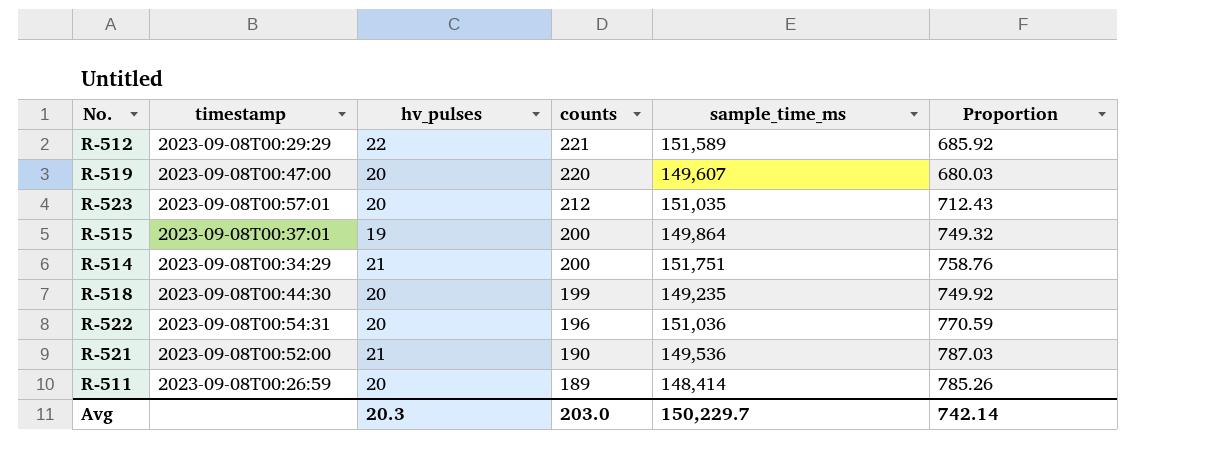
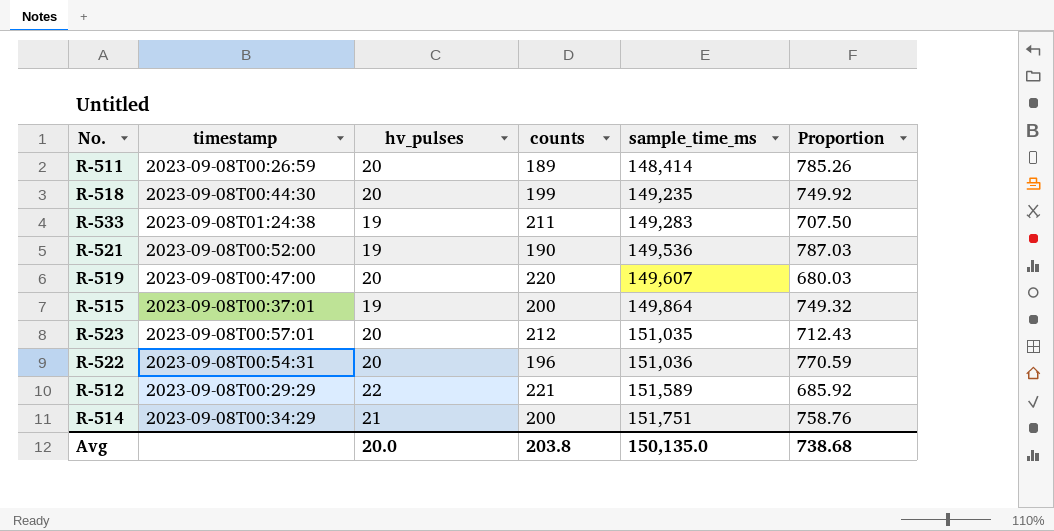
row order: counts descending -> sample_time_ms ascending
row R-533: none -> 2023-09-08T01:24:38 | 19 | 211 | 149,283 | 707.50
R-521 | hv_pulses: 21 -> 19
Avg | hv_pulses: 20.3 -> 20.0
Avg | counts: 203.0 -> 203.8
Avg | sample_time_ms: 150,229.7 -> 150,135.0
Avg | Proportion: 742.14 -> 738.68

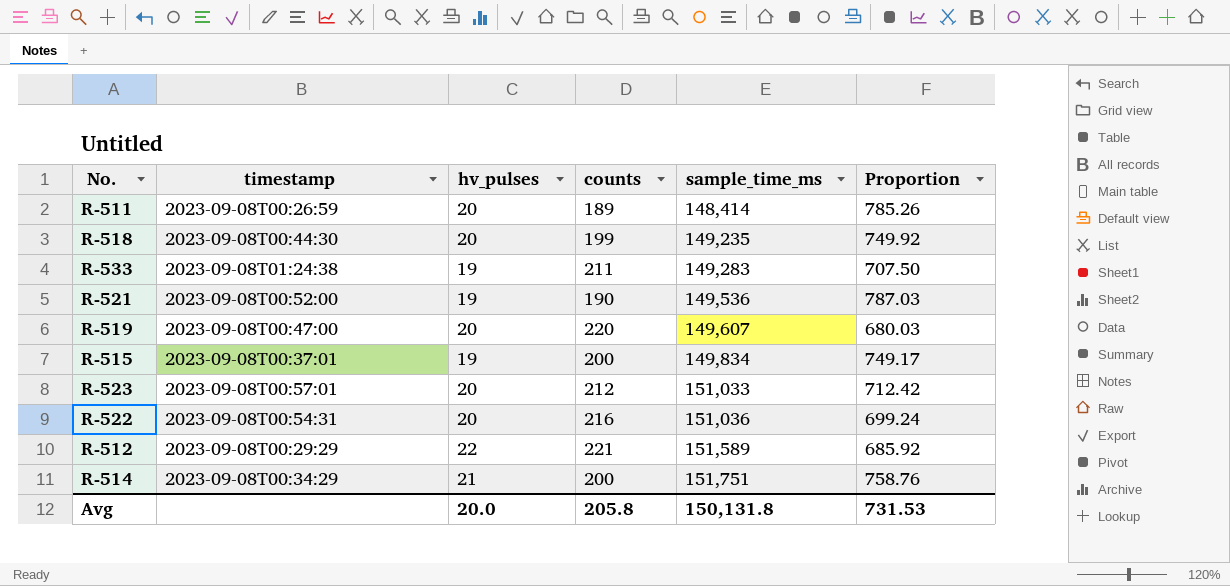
R-515 | sample_time_ms: 149,864 -> 149,834
R-515 | Proportion: 749.32 -> 749.17
R-523 | sample_time_ms: 151,035 -> 151,033
R-523 | Proportion: 712.43 -> 712.42
R-522 | counts: 196 -> 216
R-522 | Proportion: 770.59 -> 699.24
Avg | counts: 203.8 -> 205.8
Avg | sample_time_ms: 150,135.0 -> 150,131.8
Avg | Proportion: 738.68 -> 731.53

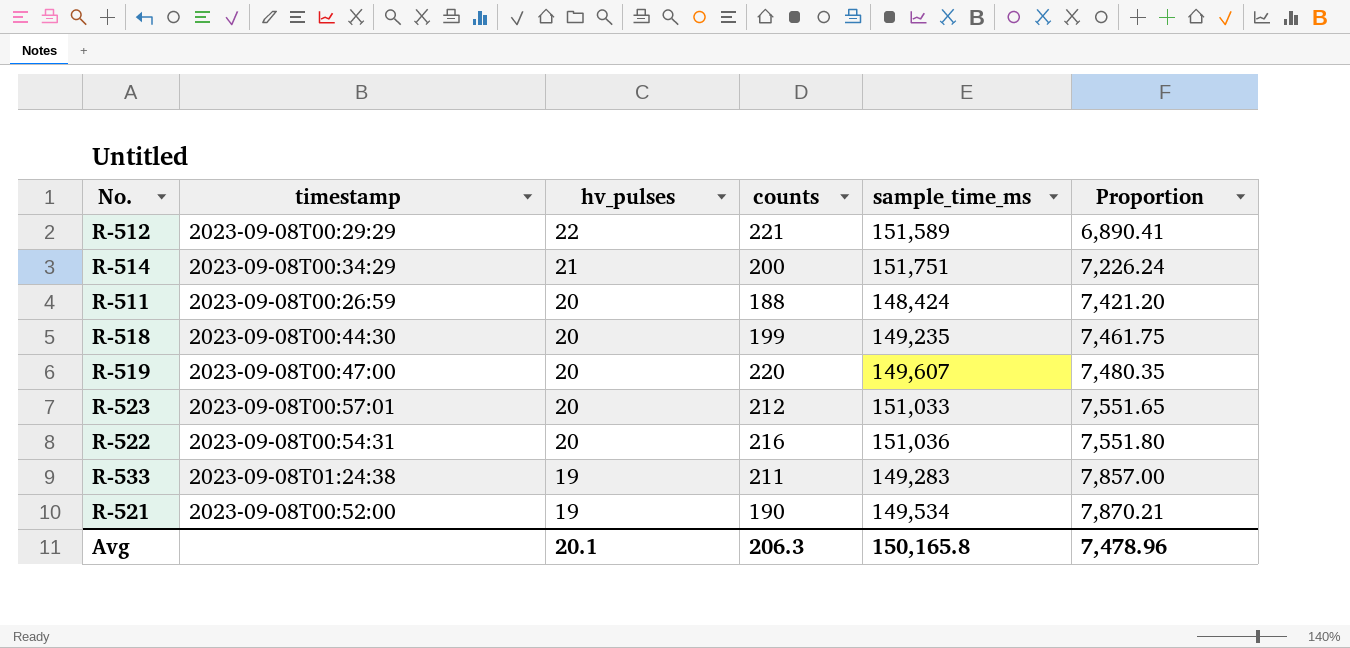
row order: sample_time_ms ascending -> hv_pulses descending
column Proportion | formula: [sample_time_ms] / [counts] -> [sample_time_ms] / [hv_pulses]
row R-515: 2023-09-08T00:37:01 | 19 | 200 | 149,834 | 749.17 -> none
R-511 | counts: 189 -> 188
R-511 | sample_time_ms: 148,414 -> 148,424
R-521 | sample_time_ms: 149,536 -> 149,534
Avg | hv_pulses: 20.0 -> 20.1
Avg | counts: 205.8 -> 206.3
Avg | sample_time_ms: 150,131.8 -> 150,165.8
Avg | Proportion: 731.53 -> 7,478.96

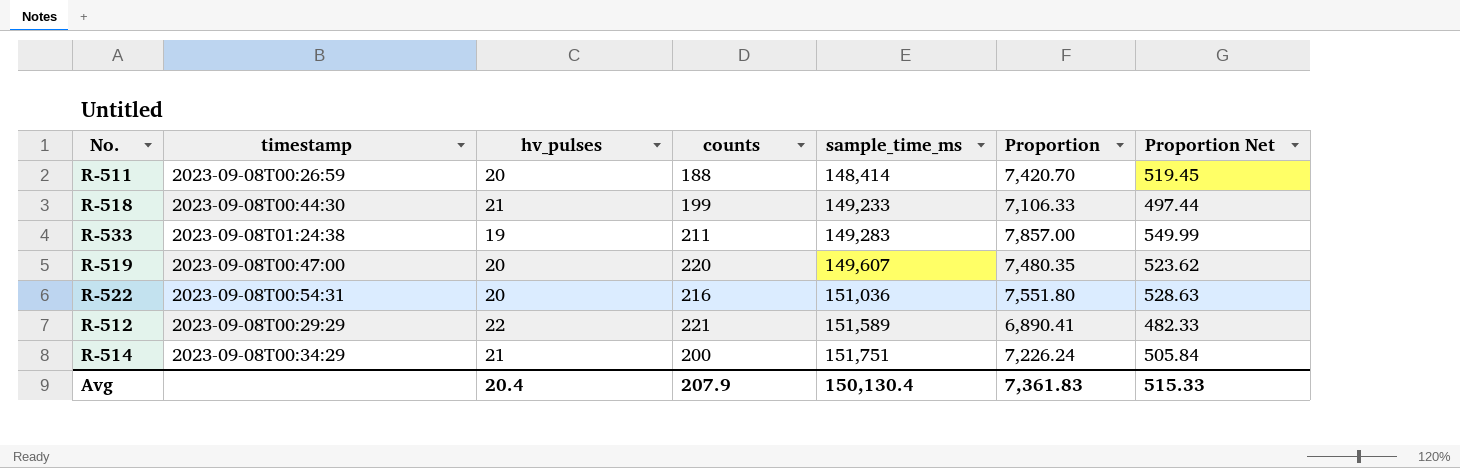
row order: hv_pulses descending -> sample_time_ms ascending
column Proportion Net | formula: none -> [Proportion] * 0.07
row R-523: 2023-09-08T00:57:01 | 20 | 212 | 151,033 | 7,551.65 -> none
row R-521: 2023-09-08T00:52:00 | 19 | 190 | 149,534 | 7,870.21 -> none
R-511 | sample_time_ms: 148,424 -> 148,414
R-511 | Proportion: 7,421.20 -> 7,420.70
R-518 | hv_pulses: 20 -> 21
R-518 | sample_time_ms: 149,235 -> 149,233
R-518 | Proportion: 7,461.75 -> 7,106.33
Avg | hv_pulses: 20.1 -> 20.4
Avg | counts: 206.3 -> 207.9
Avg | sample_time_ms: 150,165.8 -> 150,130.4
Avg | Proportion: 7,478.96 -> 7,361.83

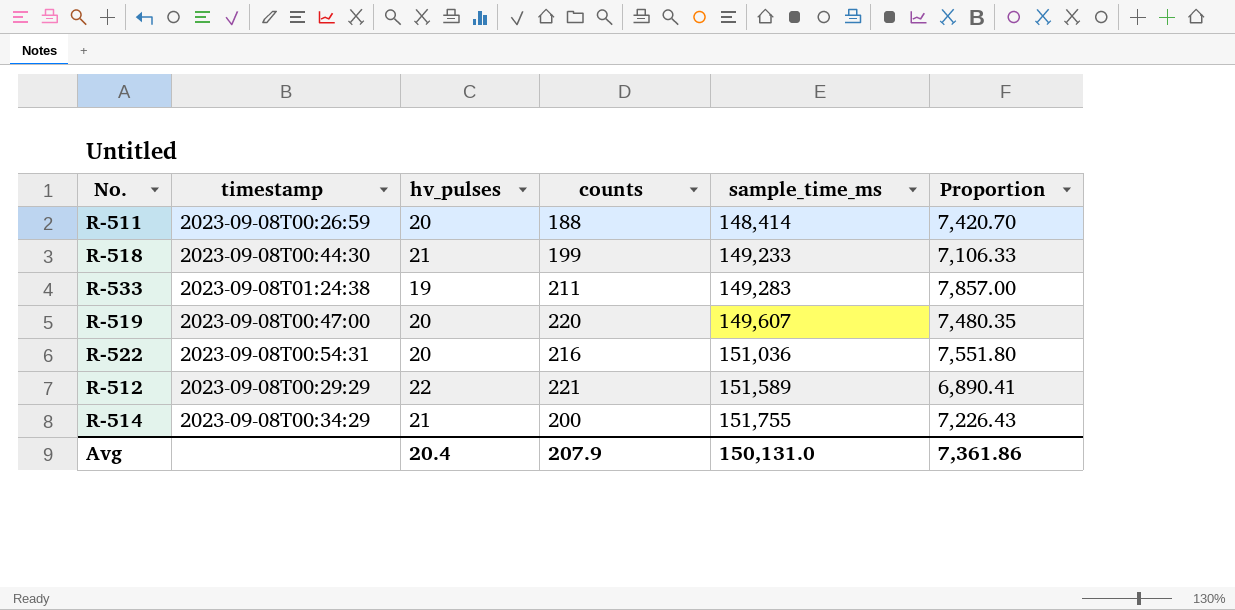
column Proportion Net | formula: [Proportion] * 0.07 -> none
R-514 | sample_time_ms: 151,751 -> 151,755
R-514 | Proportion: 7,226.24 -> 7,226.43
Avg | sample_time_ms: 150,130.4 -> 150,131.0
Avg | Proportion: 7,361.83 -> 7,361.86

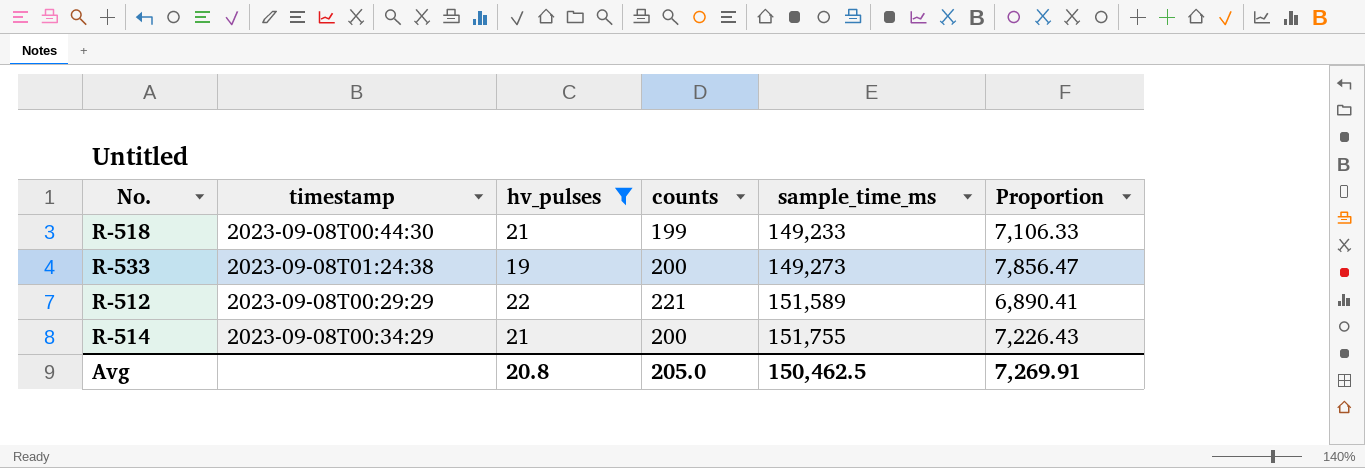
filter: none -> hv_pulses != 20
R-533 | counts: 211 -> 200
R-533 | sample_time_ms: 149,283 -> 149,273
R-533 | Proportion: 7,857.00 -> 7,856.47
Avg | hv_pulses: 20.4 -> 20.8
Avg | counts: 207.9 -> 205.0
Avg | sample_time_ms: 150,131.0 -> 150,462.5
Avg | Proportion: 7,361.86 -> 7,269.91

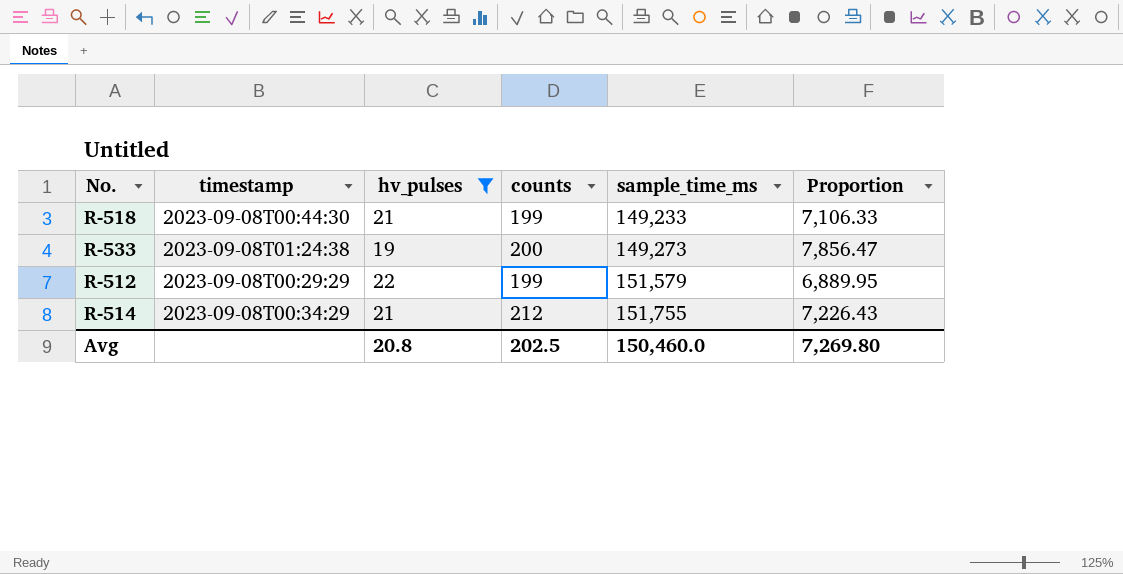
R-512 | counts: 221 -> 199
R-512 | sample_time_ms: 151,589 -> 151,579
R-512 | Proportion: 6,890.41 -> 6,889.95
R-514 | counts: 200 -> 212
Avg | counts: 205.0 -> 202.5
Avg | sample_time_ms: 150,462.5 -> 150,460.0
Avg | Proportion: 7,269.91 -> 7,269.80

